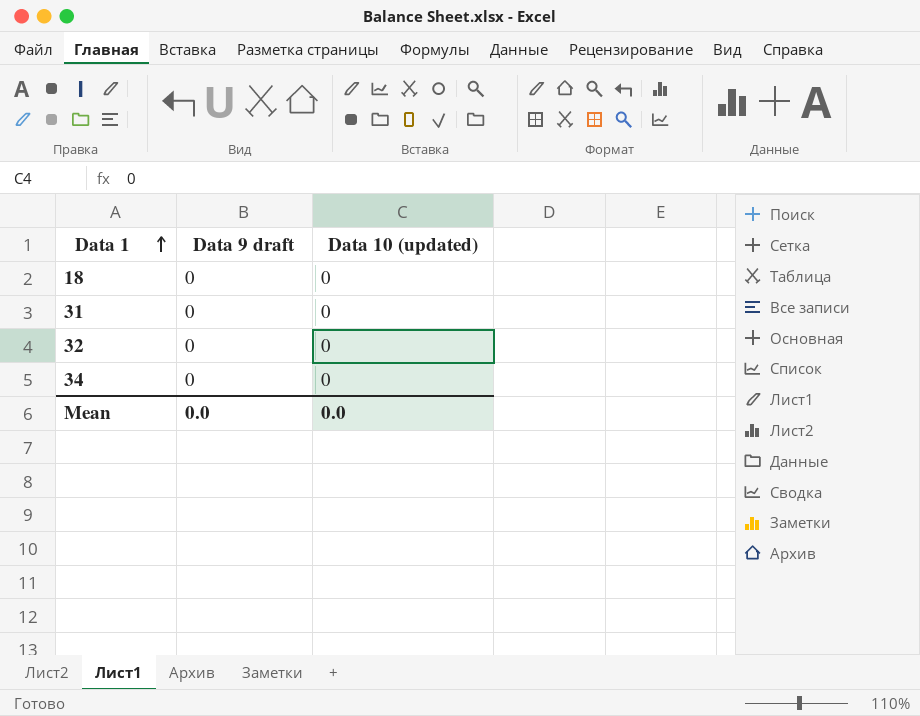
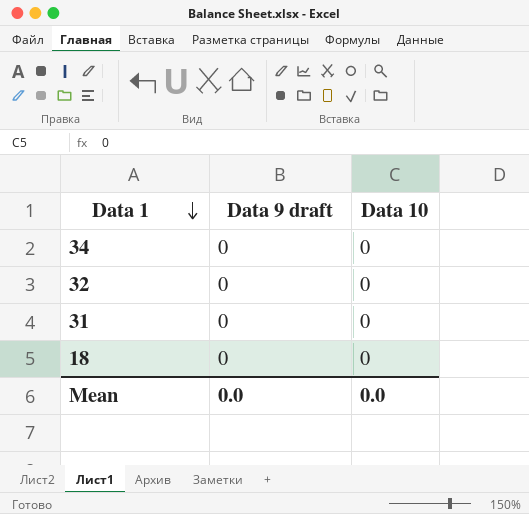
row order: Data 1 ascending -> Data 1 descending
column name: Data 10 (updated) -> Data 10

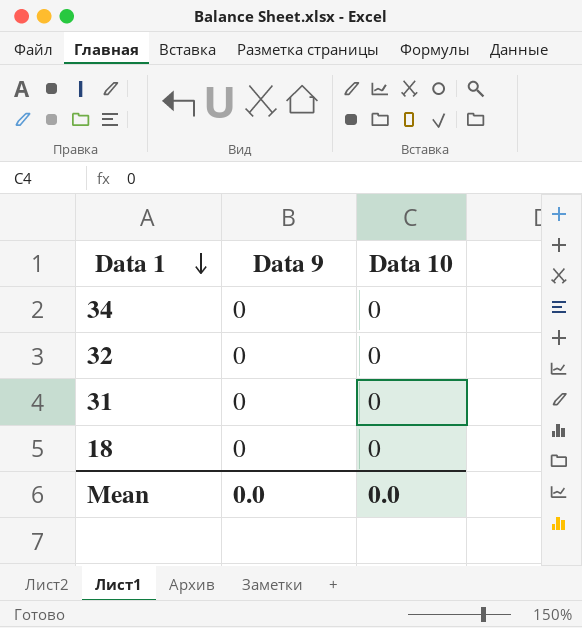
column name: Data 9 draft -> Data 9

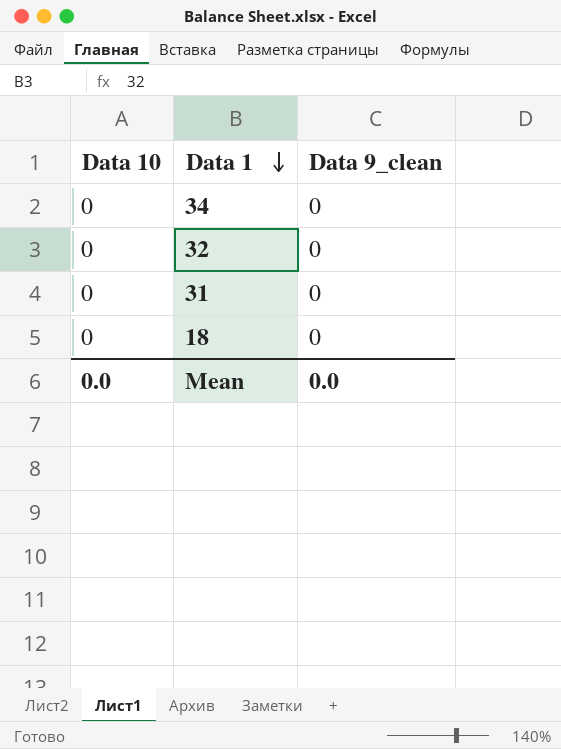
column Data 10 | position: 3 -> 1
column name: Data 9 -> Data 9_clean

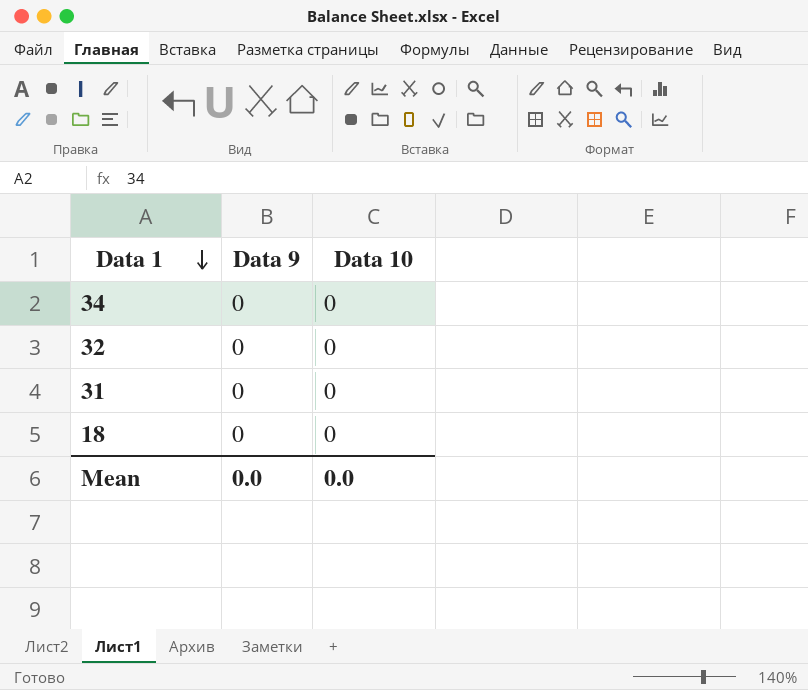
column name: Data 9_clean -> Data 9
column Data 10 | position: 1 -> 3

